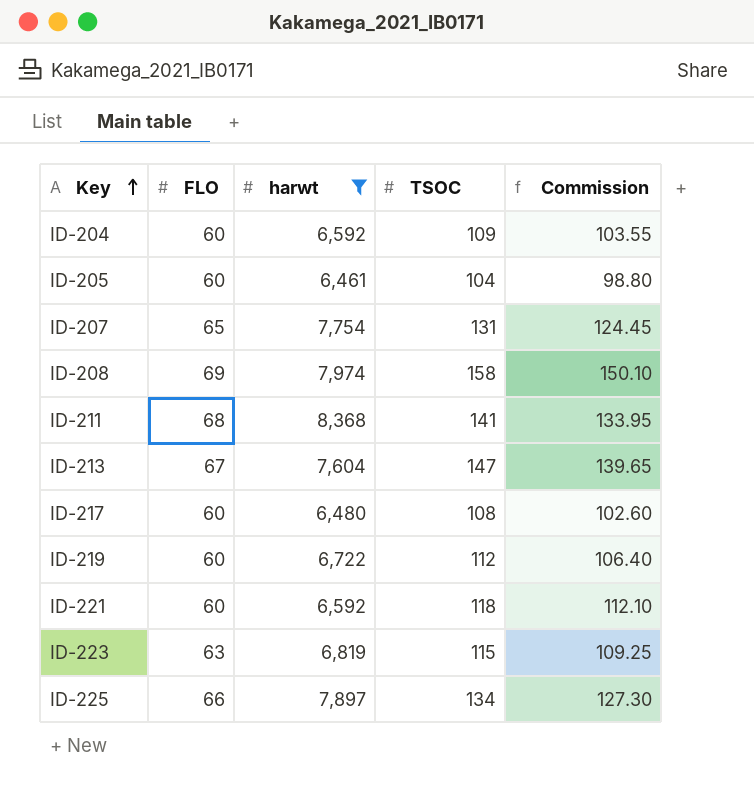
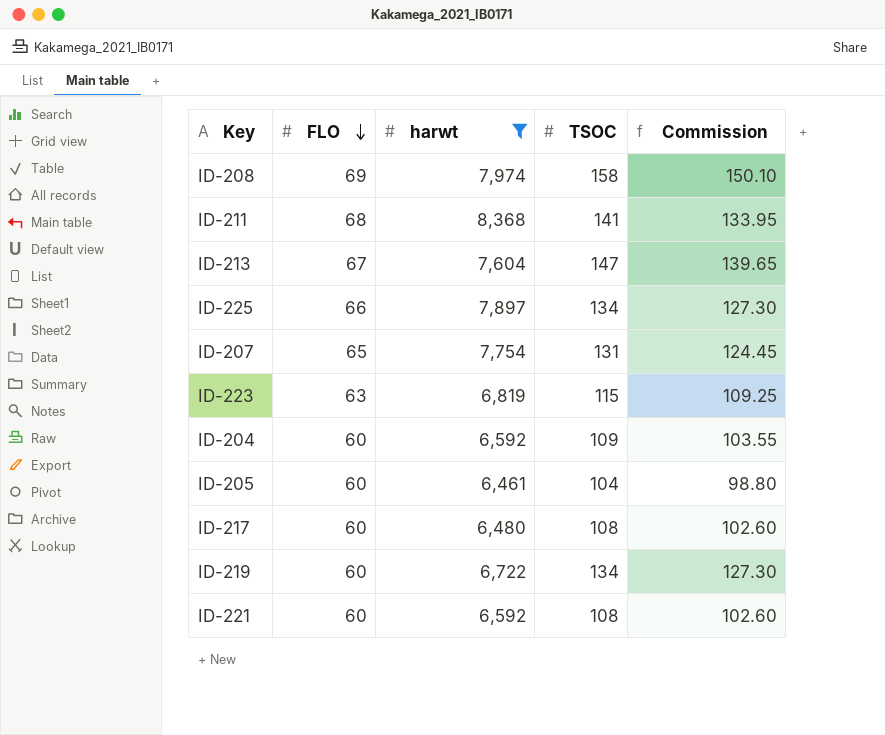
row order: Key ascending -> FLO descending
ID-219 | TSOC: 112 -> 134
ID-219 | Commission: 106.40 -> 127.30
ID-221 | TSOC: 118 -> 108
ID-221 | Commission: 112.10 -> 102.60

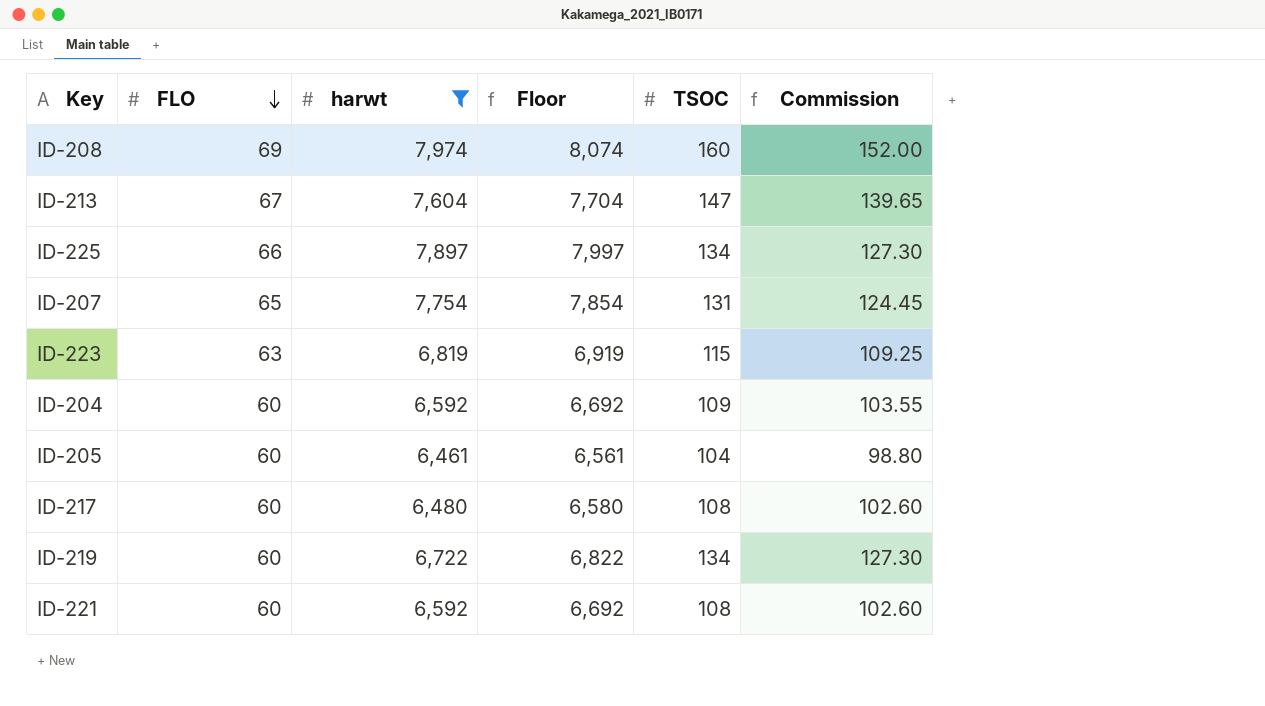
column Floor | formula: none -> [harwt] + 100
row ID-211: 68 | 8,368 | 141 | 133.95 -> none
ID-208 | TSOC: 158 -> 160
ID-208 | Commission: 150.10 -> 152.00

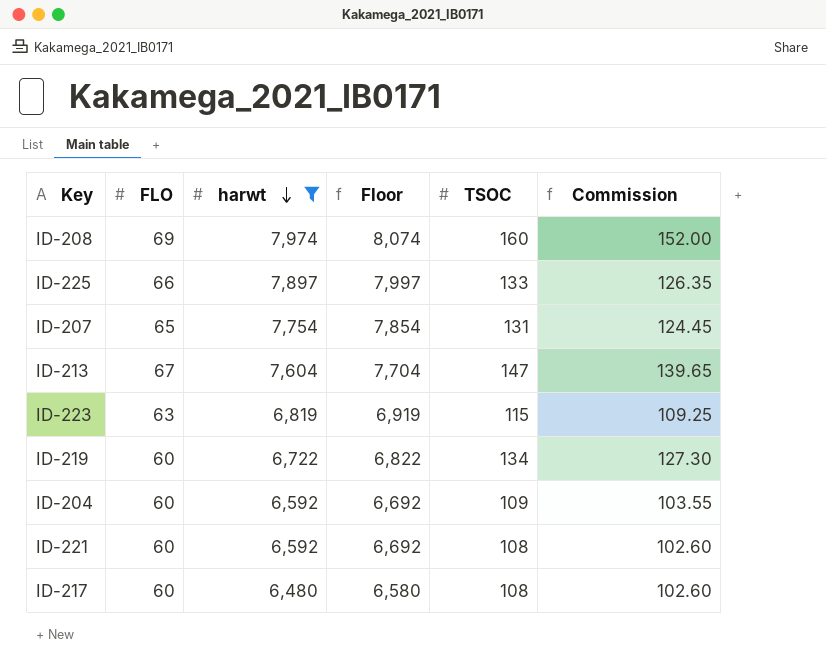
row order: FLO descending -> harwt descending
row ID-205: 60 | 6,461 | 6,561 | 104 | 98.80 -> none
ID-225 | TSOC: 134 -> 133
ID-225 | Commission: 127.30 -> 126.35

